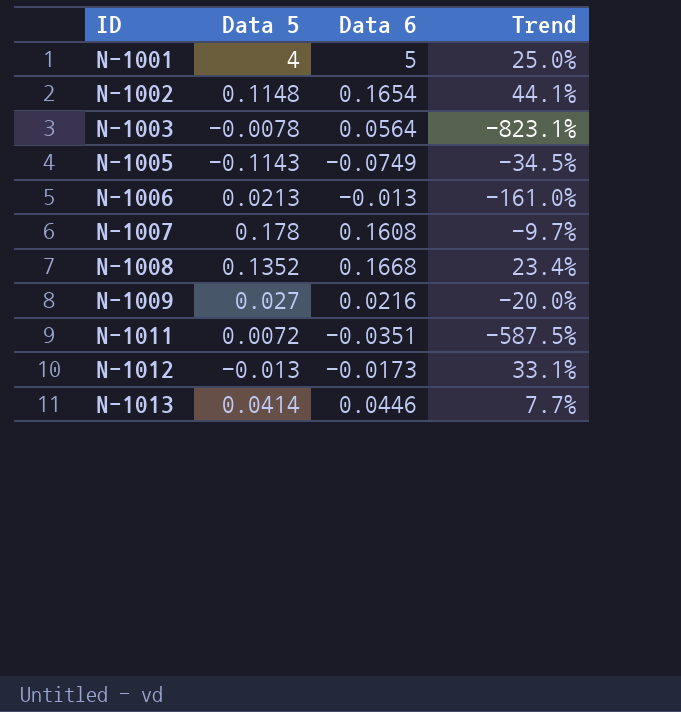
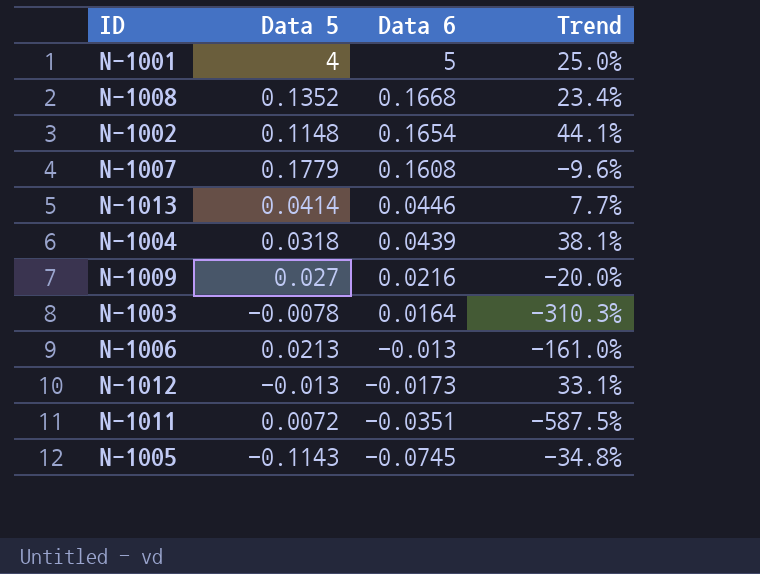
row order: ID ascending -> Data 6 descending
N-1007 | Data 5: 0.178 -> 0.1779
N-1007 | Trend: -9.7% -> -9.6%
row N-1004: none -> 0.0318 | 0.0439 | 38.1%
N-1003 | Data 6: 0.0564 -> 0.0164
N-1003 | Trend: -823.1% -> -310.3%
N-1005 | Data 6: -0.0749 -> -0.0745
N-1005 | Trend: -34.5% -> -34.8%

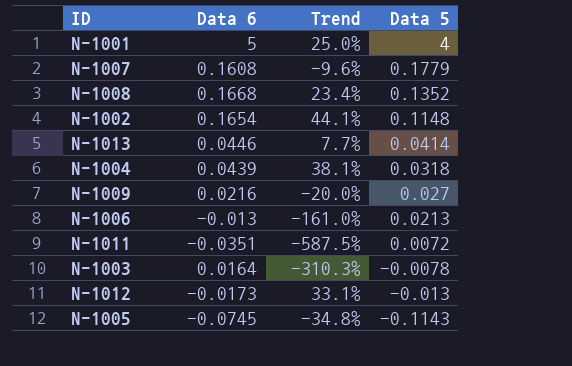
row order: Data 6 descending -> Data 5 descending
column Data 5 | position: 2 -> 4

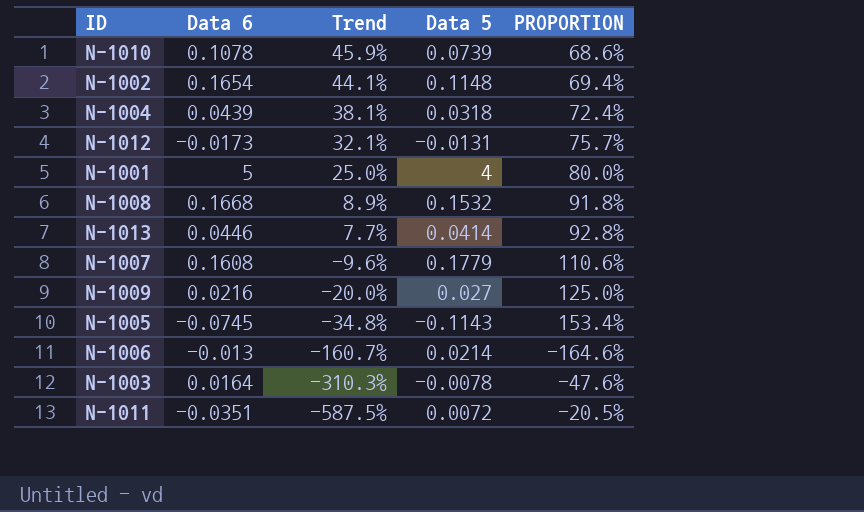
row order: Data 5 descending -> Trend descending
column PROPORTION | formula: none -> [Data 5] / [Data 6]
row N-1010: none -> 0.1078 | 45.9% | 0.0739 | 68.6%
N-1012 | Trend: 33.1% -> 32.1%
N-1012 | Data 5: -0.013 -> -0.0131
N-1008 | Trend: 23.4% -> 8.9%
N-1008 | Data 5: 0.1352 -> 0.1532
N-1006 | Trend: -161.0% -> -160.7%
N-1006 | Data 5: 0.0213 -> 0.0214

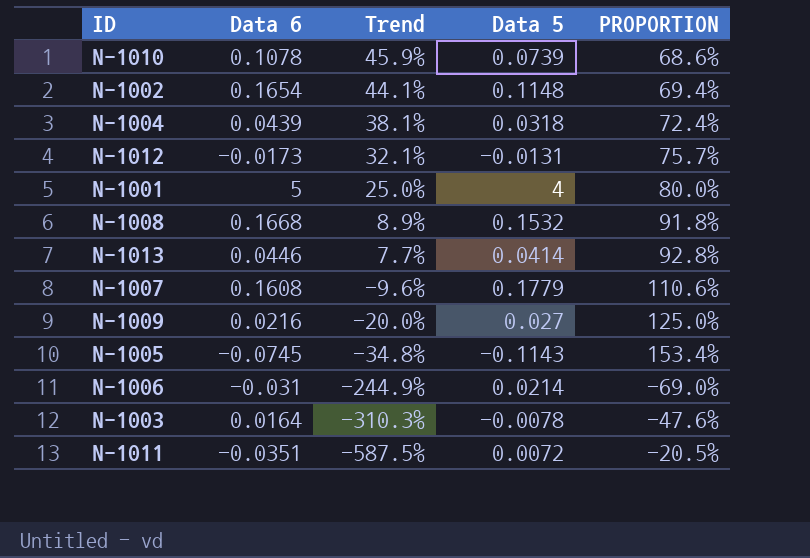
N-1006 | Data 6: -0.013 -> -0.031
N-1006 | Trend: -160.7% -> -244.9%
N-1006 | PROPORTION: -164.6% -> -69.0%

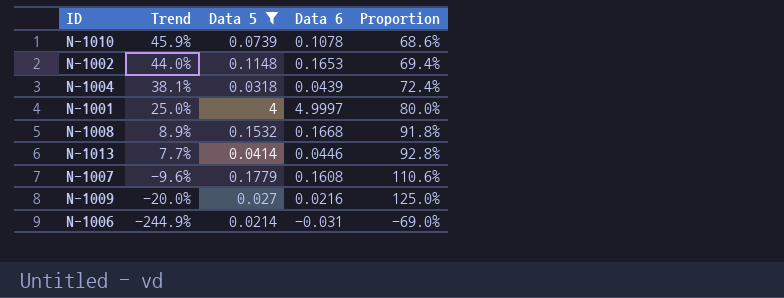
filter: none -> Data 5 >= 0.0214
column Data 6 | position: 2 -> 4
column name: PROPORTION -> Proportion
N-1002 | Trend: 44.1% -> 44.0%
N-1002 | Data 6: 0.1654 -> 0.1653
N-1001 | Data 6: 5 -> 4.9997

